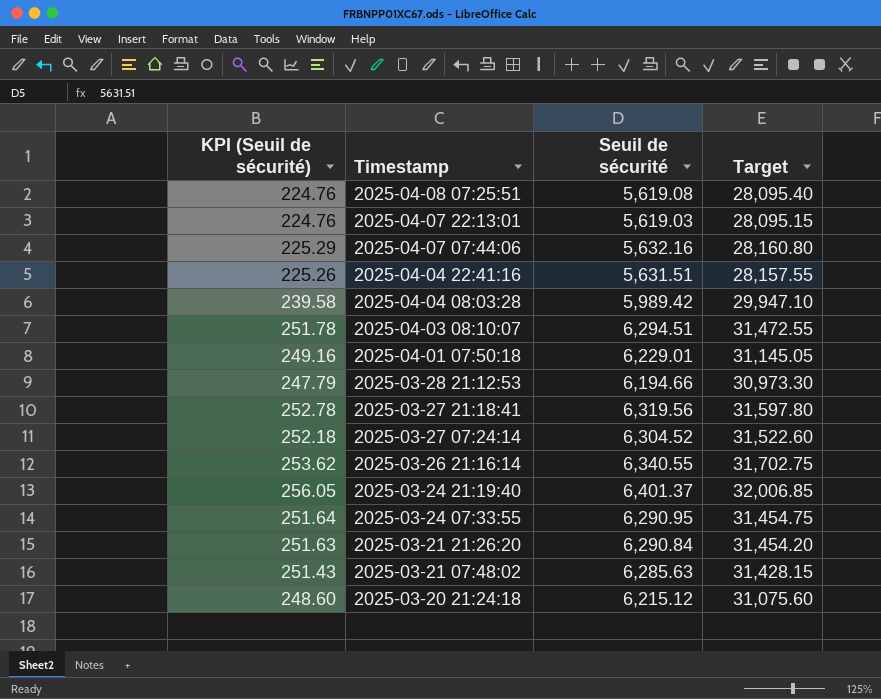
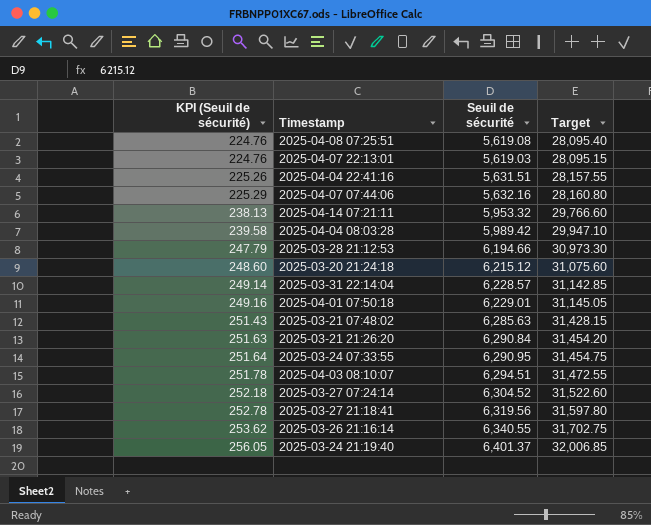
row order: Timestamp descending -> KPI (Seuil de sécurité) ascending
row 2025-04-14 07:21:11: none -> 238.13 | 5,953.32 | 29,766.60
row 2025-03-31 22:14:04: none -> 249.14 | 6,228.57 | 31,142.85

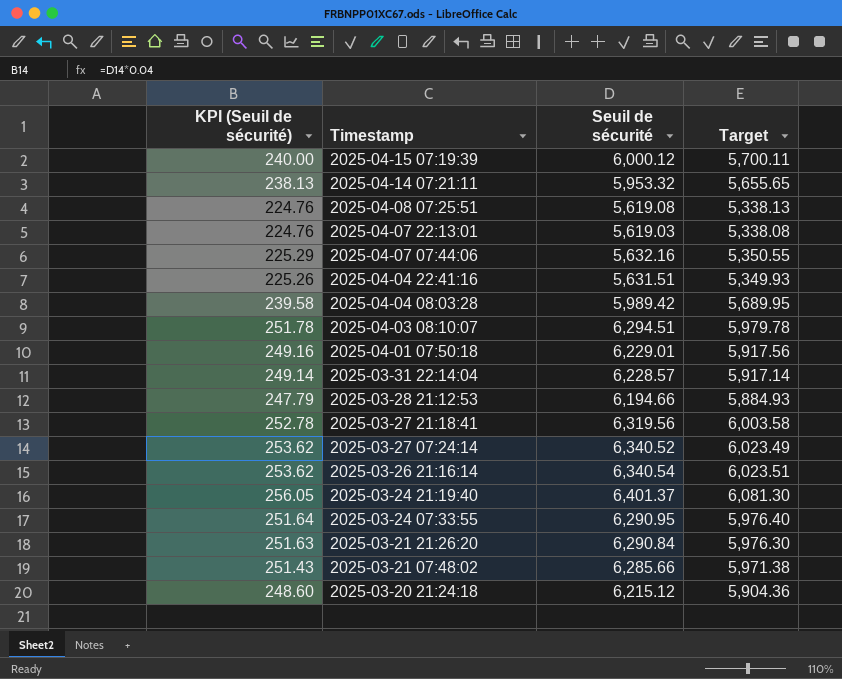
row order: KPI (Seuil de sécurité) ascending -> Timestamp descending
column Target | formula: [Seuil de sécurité] * 5 -> [Seuil de sécurité] * 0.95
row 2025-04-15 07:19:39: none -> 240.00 | 6,000.12 | 5,700.11
2025-03-27 07:24:14 | KPI (Seuil de sécurité): 252.18 -> 253.62
2025-03-27 07:24:14 | Seuil de sécurité: 6,304.52 -> 6,340.52
2025-03-26 21:16:14 | Seuil de sécurité: 6,340.55 -> 6,340.54
2025-03-21 07:48:02 | Seuil de sécurité: 6,285.63 -> 6,285.66

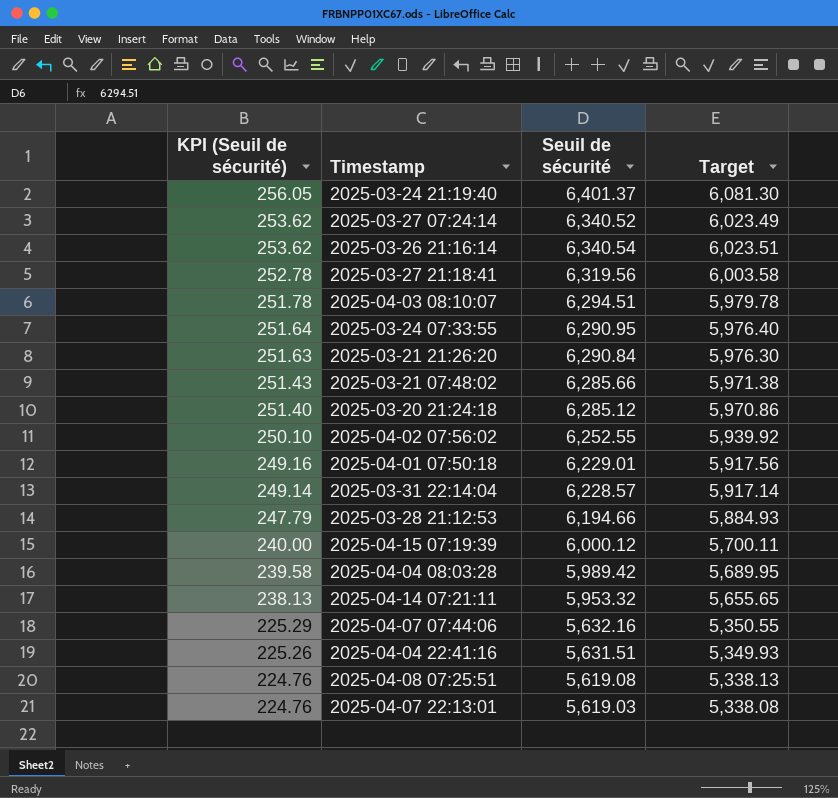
row order: Timestamp descending -> KPI (Seuil de sécurité) descending
2025-03-20 21:24:18 | KPI (Seuil de sécurité): 248.60 -> 251.40
2025-03-20 21:24:18 | Seuil de sécurité: 6,215.12 -> 6,285.12
2025-03-20 21:24:18 | Target: 5,904.36 -> 5,970.86
row 2025-04-02 07:56:02: none -> 250.10 | 6,252.55 | 5,939.92

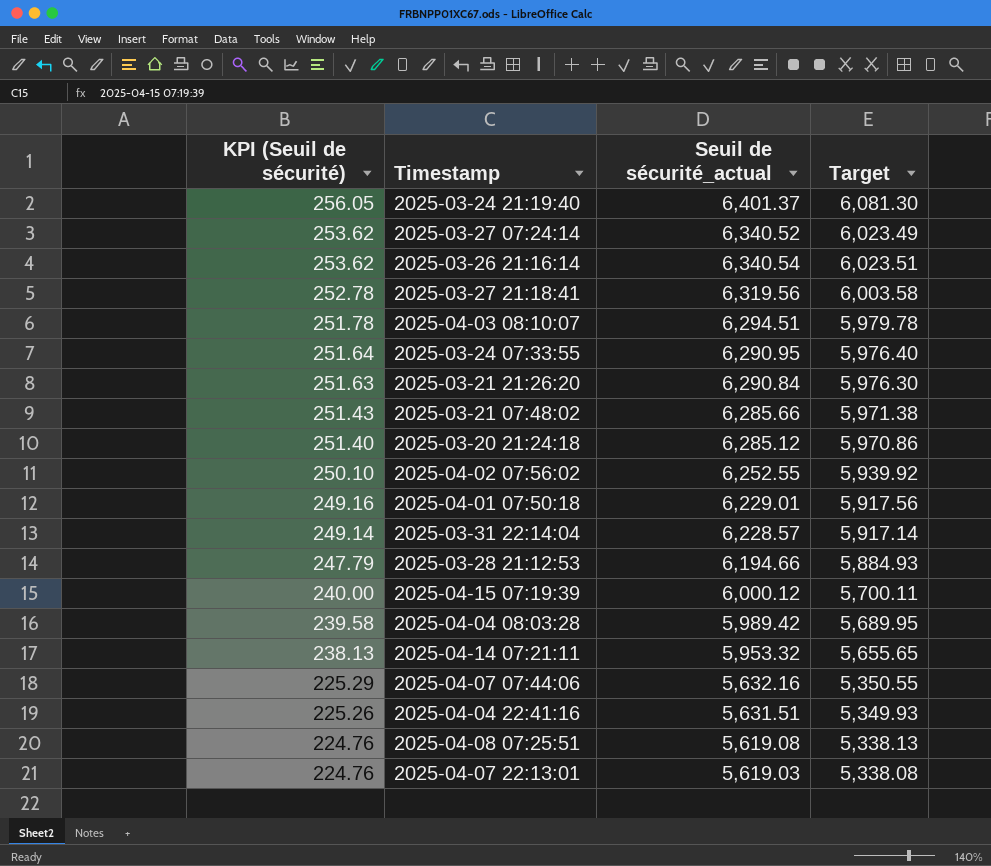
column name: Seuil de sécurité -> Seuil de sécurité_actual

